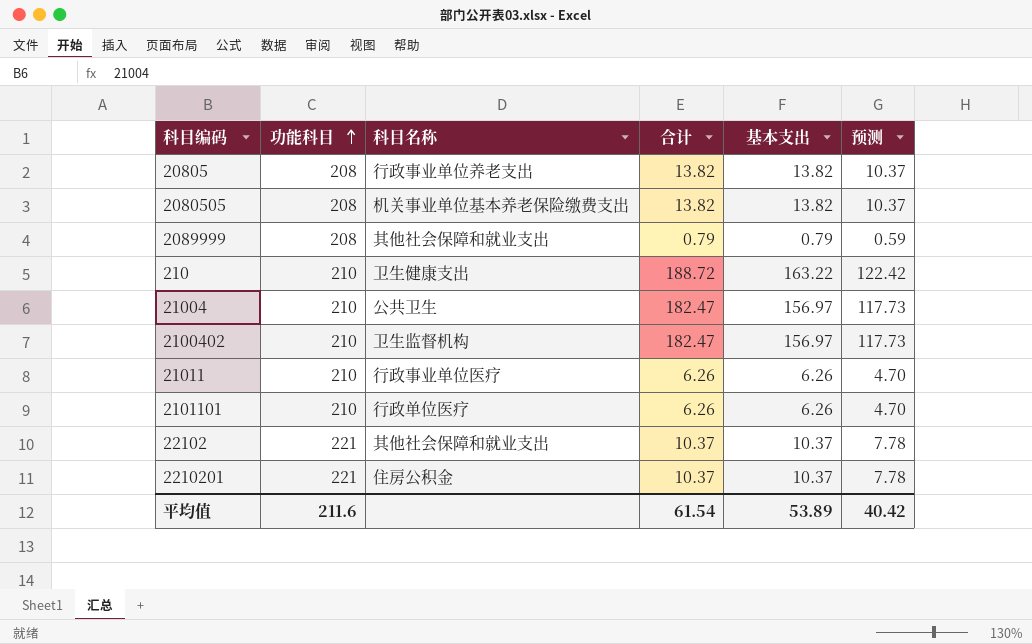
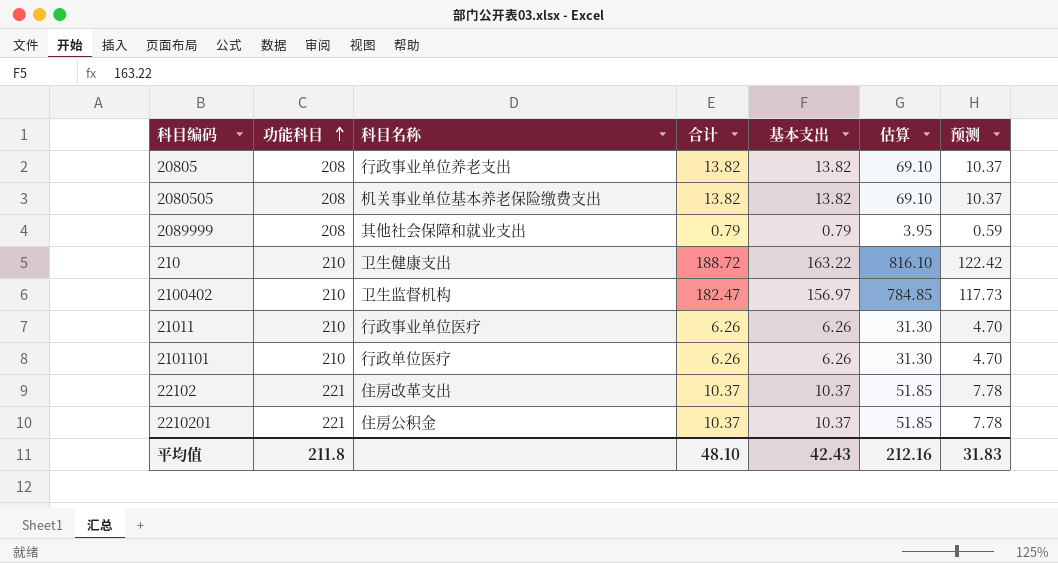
column 估算 | formula: none -> [基本支出] * 5
row 21004: 210 | 公共卫生 | 182.47 | 156.97 | 117.73 -> none
22102 | 科目名称: 其他社会保障和就业支出 -> 住房改革支出
平均值 | 功能科目: 211.6 -> 211.8
平均值 | 合计: 61.54 -> 48.10
平均值 | 基本支出: 53.89 -> 42.43
平均值 | 预测: 40.42 -> 31.83

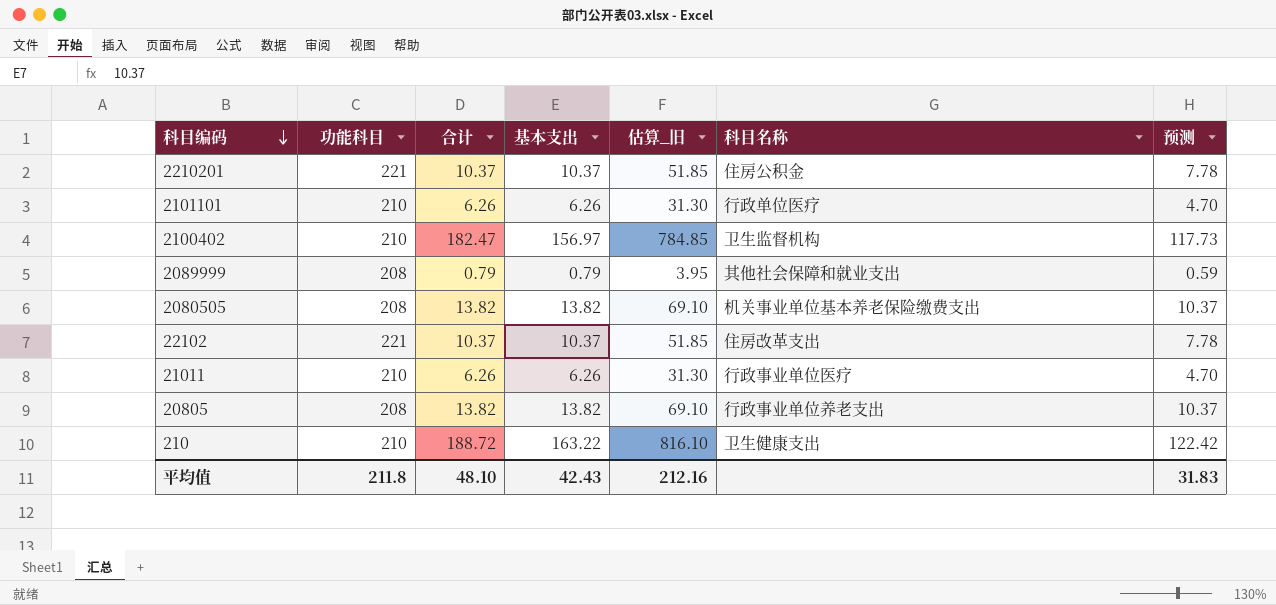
row order: 功能科目 ascending -> 科目编码 descending
column name: 估算 -> 估算_旧
column 科目名称 | position: 3 -> 6

